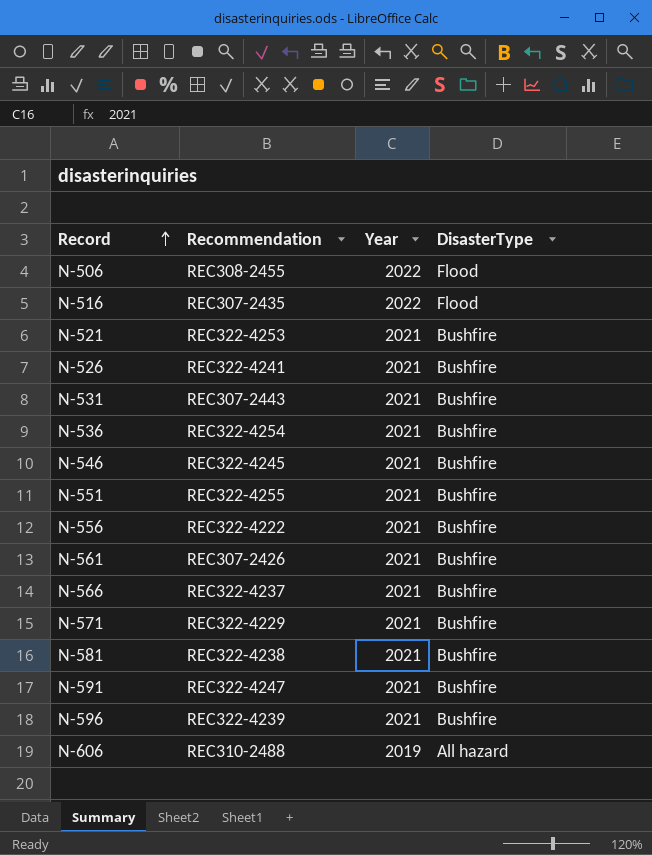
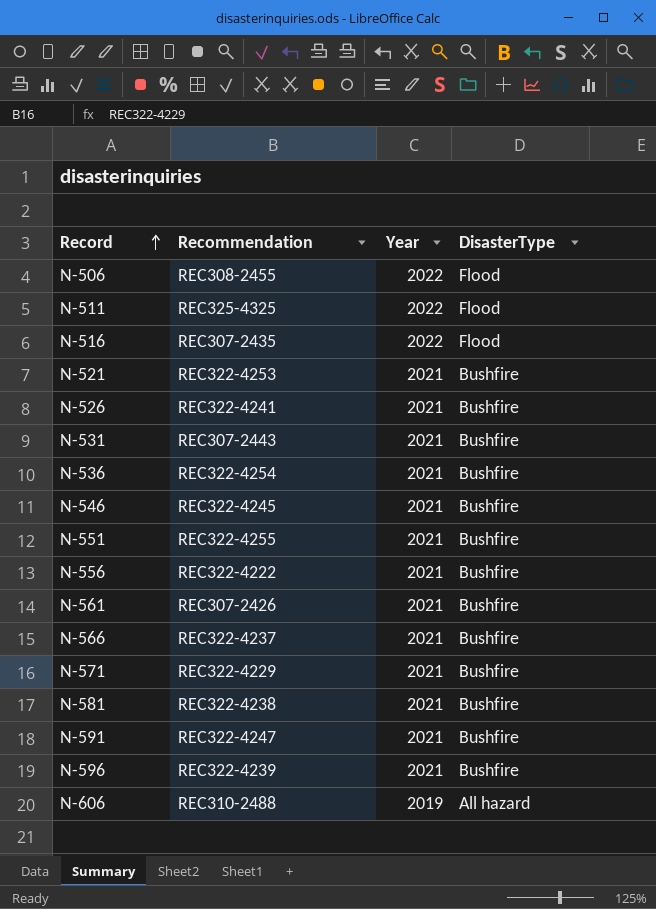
row N-511: none -> REC325-4325 | 2022 | Flood

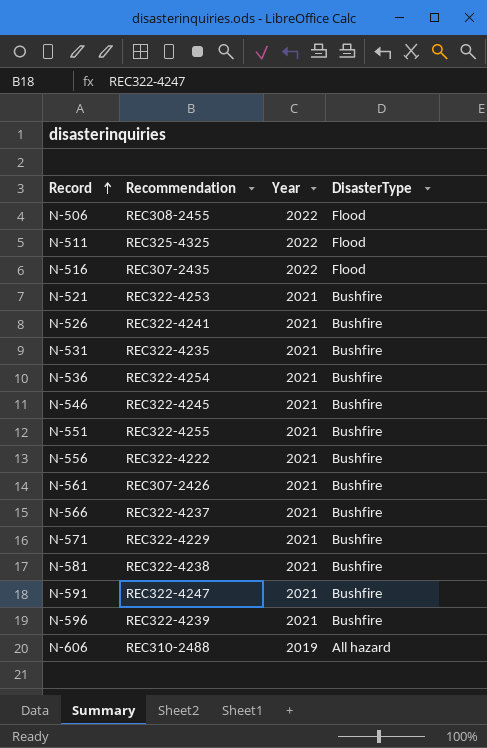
N-531 | Recommendation: REC307-2443 -> REC322-4235

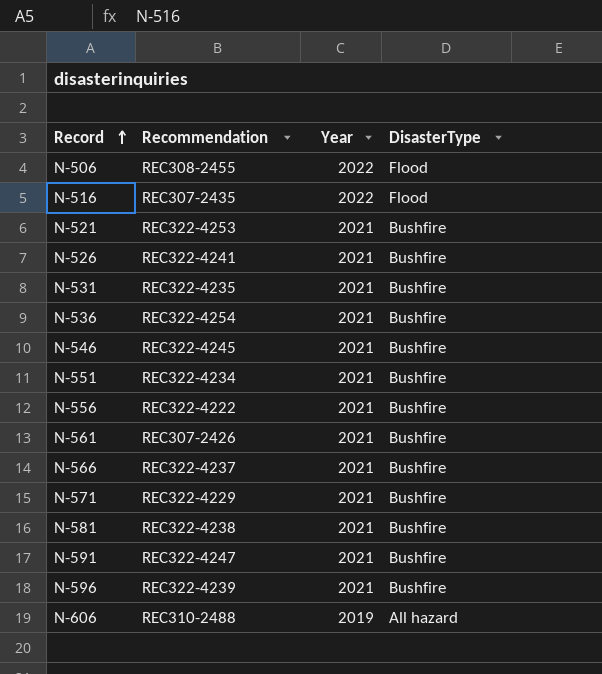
row N-511: REC325-4325 | 2022 | Flood -> none
N-551 | Recommendation: REC322-4255 -> REC322-4234

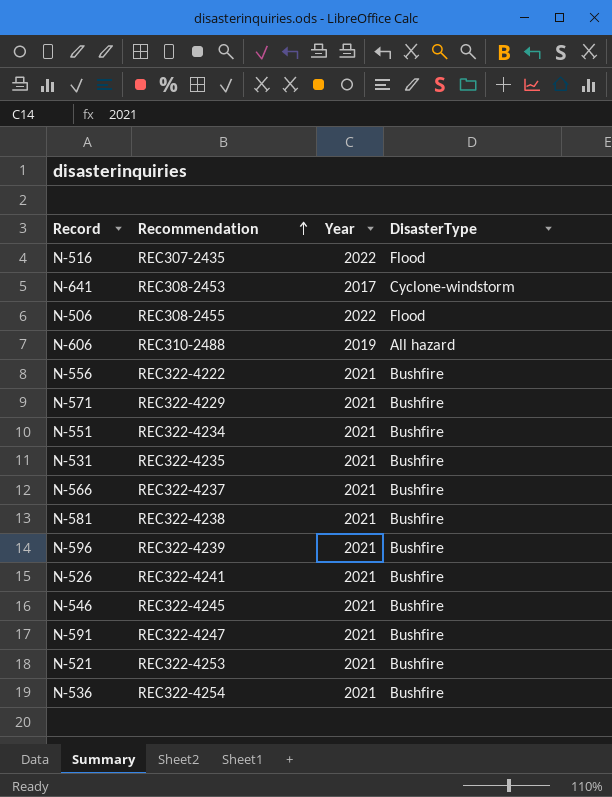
row order: Record ascending -> Recommendation ascending
row N-561: REC307-2426 | 2021 | Bushfire -> none
row N-641: none -> REC308-2453 | 2017 | Cyclone-windstorm

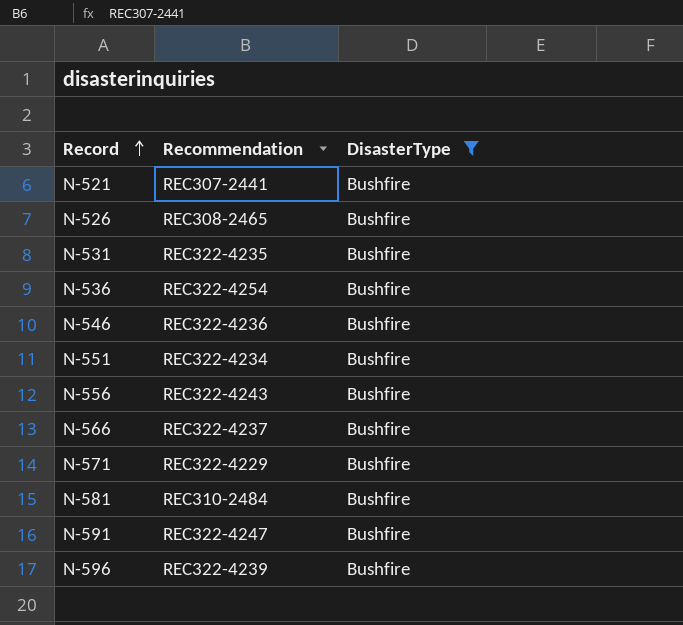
filter: none -> DisasterType = Bushfire
row order: Recommendation ascending -> Record ascending
column Year | position: 3 -> none
N-521 | Recommendation: REC322-4253 -> REC307-2441
N-526 | Recommendation: REC322-4241 -> REC308-2465
N-546 | Recommendation: REC322-4245 -> REC322-4236
N-556 | Recommendation: REC322-4222 -> REC322-4243
N-581 | Recommendation: REC322-4238 -> REC310-2484

